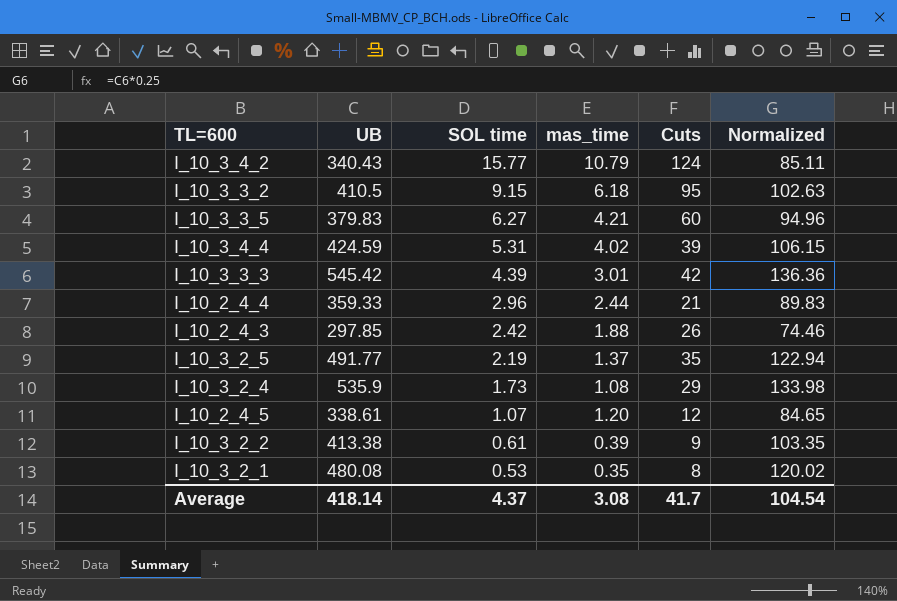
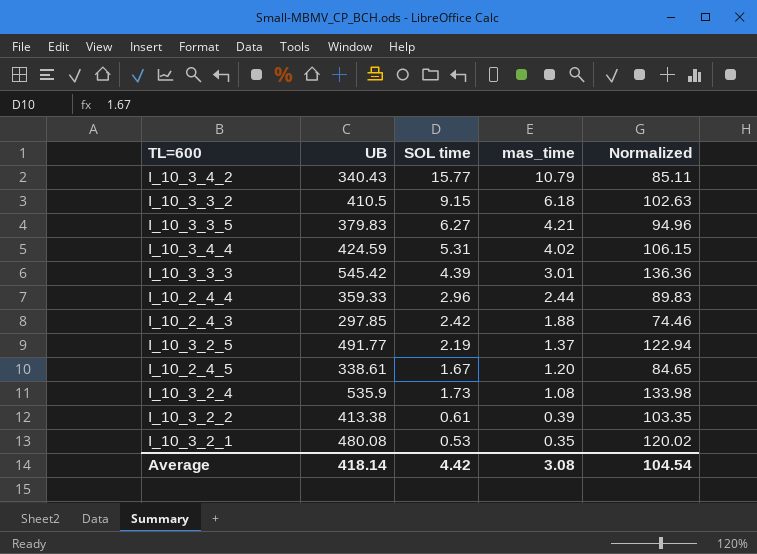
row order: SOL time descending -> mas_time descending
column Cuts | position: 5 -> none
I_10_2_4_5 | SOL time: 1.07 -> 1.67
Average | SOL time: 4.37 -> 4.42

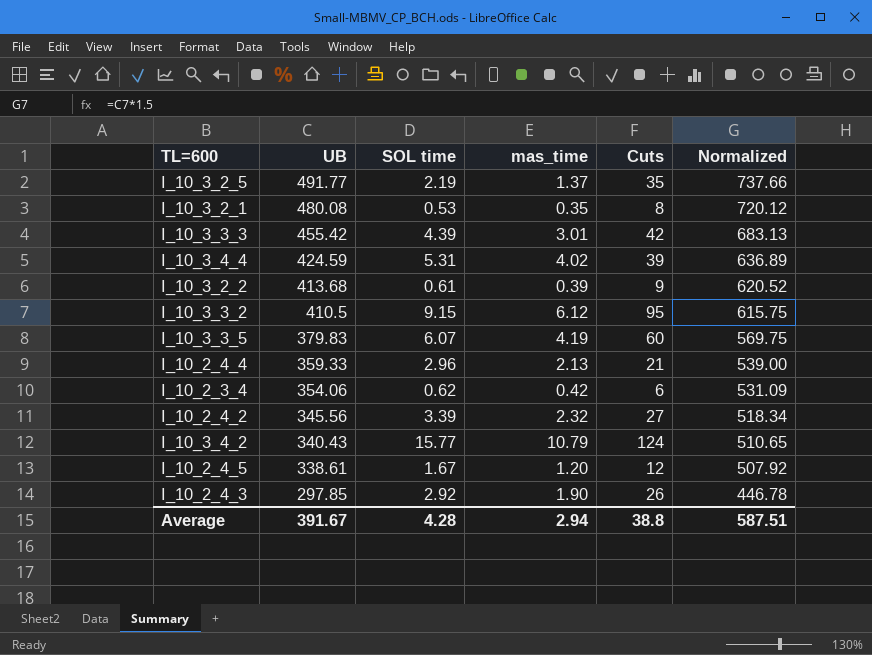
row order: mas_time descending -> UB descending
column Cuts | position: none -> 5
column Normalized | formula: [UB] * 0.25 -> [UB] * 1.5
row I_10_3_2_4: 535.9 | 1.73 | 1.08 | 133.98 -> none
I_10_3_3_3 | UB: 545.42 -> 455.42
I_10_3_2_2 | UB: 413.38 -> 413.68
I_10_3_3_2 | mas_time: 6.18 -> 6.12
I_10_3_3_5 | SOL time: 6.27 -> 6.07
I_10_3_3_5 | mas_time: 4.21 -> 4.19
I_10_2_4_4 | mas_time: 2.44 -> 2.13
row I_10_2_3_4: none -> 354.06 | 0.62 | 0.42 | 6 | 531.09
row I_10_2_4_2: none -> 345.56 | 3.39 | 2.32 | 27 | 518.34
I_10_2_4_3 | SOL time: 2.42 -> 2.92
I_10_2_4_3 | mas_time: 1.88 -> 1.90
Average | UB: 418.14 -> 391.67
Average | SOL time: 4.42 -> 4.28
Average | mas_time: 3.08 -> 2.94
Average | Normalized: 104.54 -> 587.51

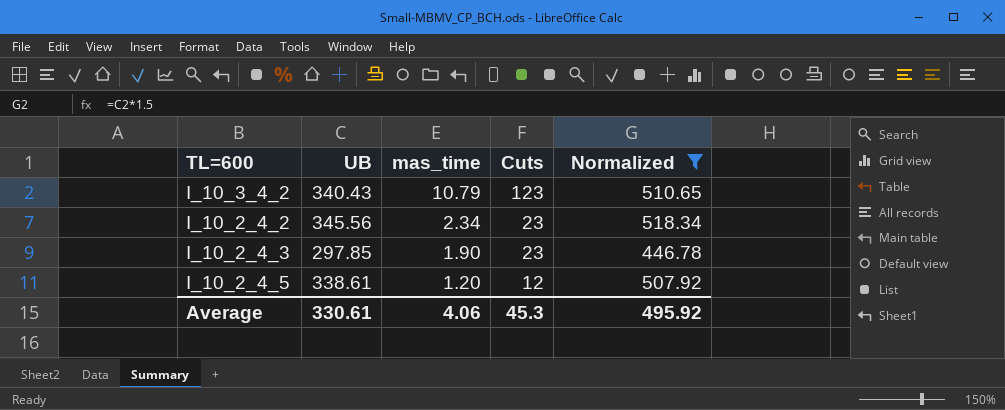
filter: none -> Normalized <= 518.34
row order: UB descending -> mas_time descending
column SOL time | position: 3 -> none
I_10_3_4_2 | Cuts: 124 -> 123
I_10_2_4_2 | mas_time: 2.32 -> 2.34
I_10_2_4_2 | Cuts: 27 -> 23
I_10_2_4_3 | Cuts: 26 -> 23
Average | UB: 391.67 -> 330.61
Average | mas_time: 2.94 -> 4.06
Average | Cuts: 38.8 -> 45.3
Average | Normalized: 587.51 -> 495.92

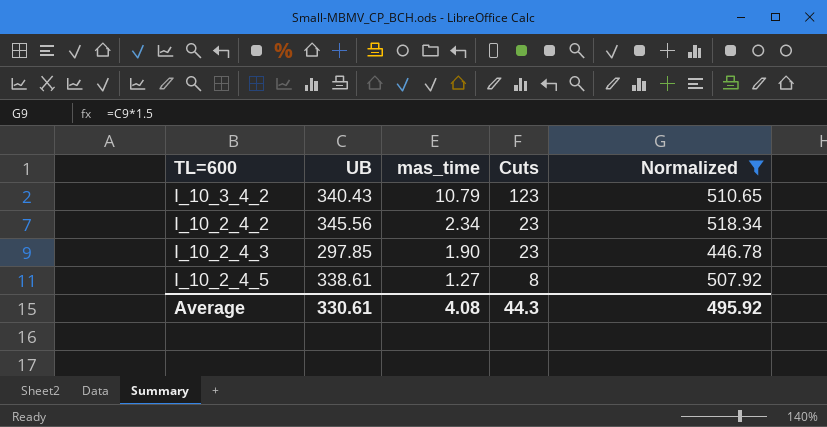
I_10_2_4_5 | mas_time: 1.20 -> 1.27
I_10_2_4_5 | Cuts: 12 -> 8
Average | mas_time: 4.06 -> 4.08
Average | Cuts: 45.3 -> 44.3

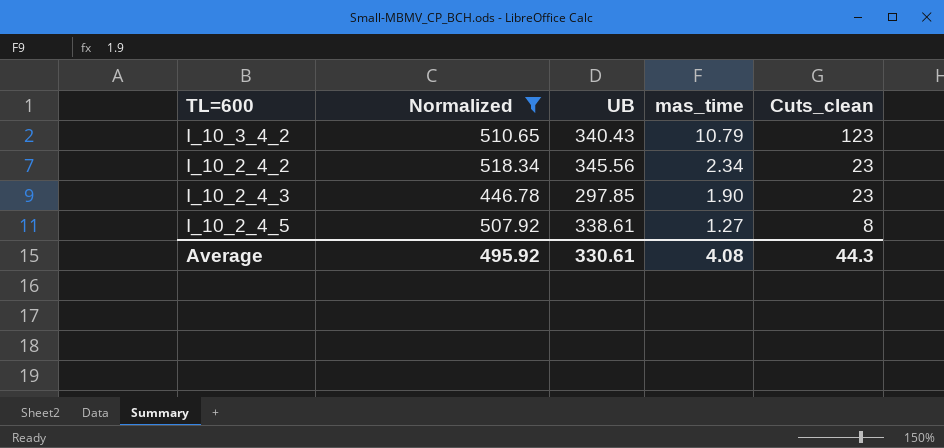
column Normalized | position: 5 -> 2
column name: Cuts -> Cuts_clean

